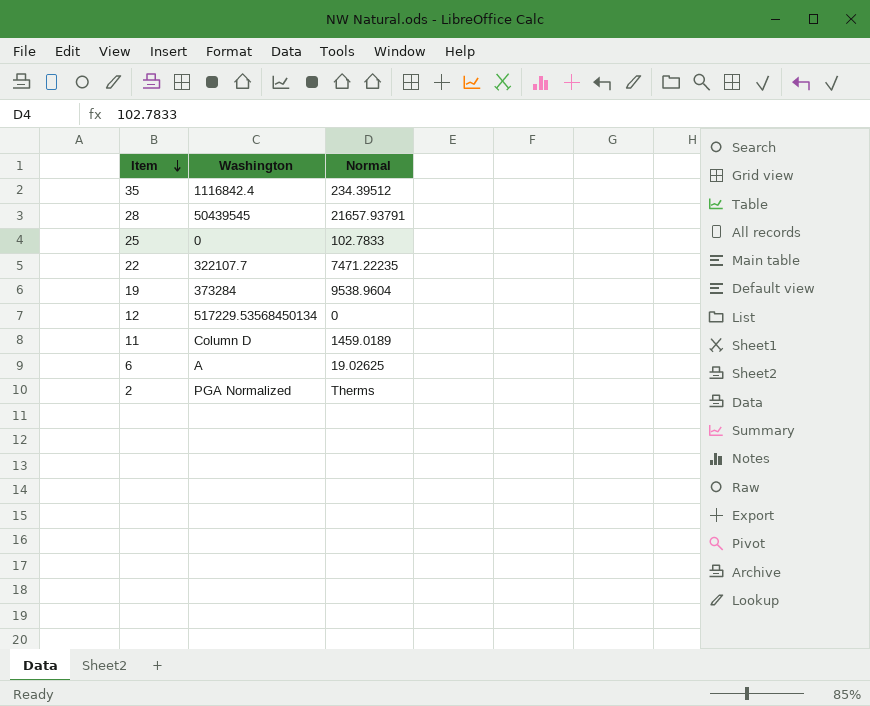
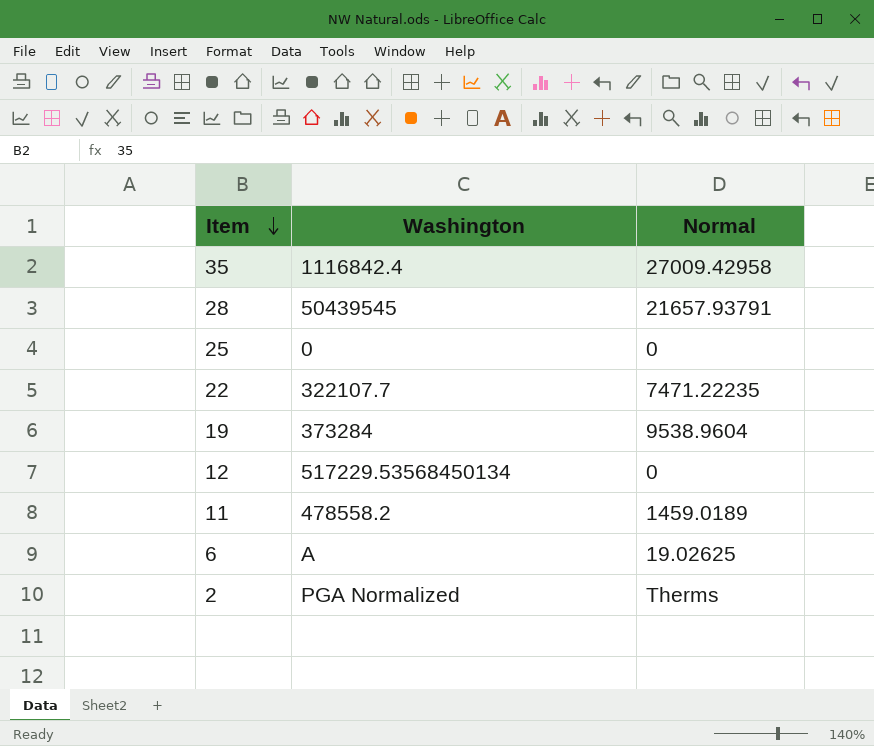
35 | Normal: 234.39512 -> 27009.42958
25 | Normal: 102.7833 -> 0
11 | Washington: Column D -> 478558.2

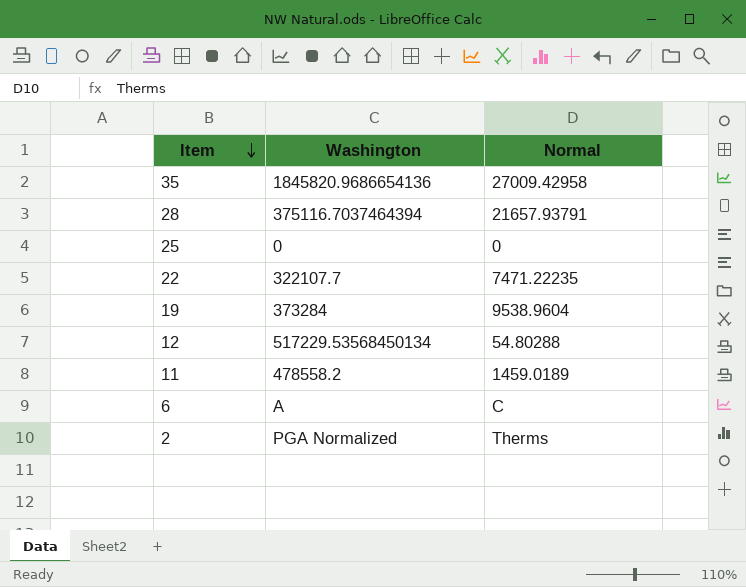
35 | Washington: 1116842.4 -> 1845820.9686654136
28 | Washington: 50439545 -> 375116.7037464394
12 | Normal: 0 -> 54.80288
6 | Normal: 19.02625 -> C

